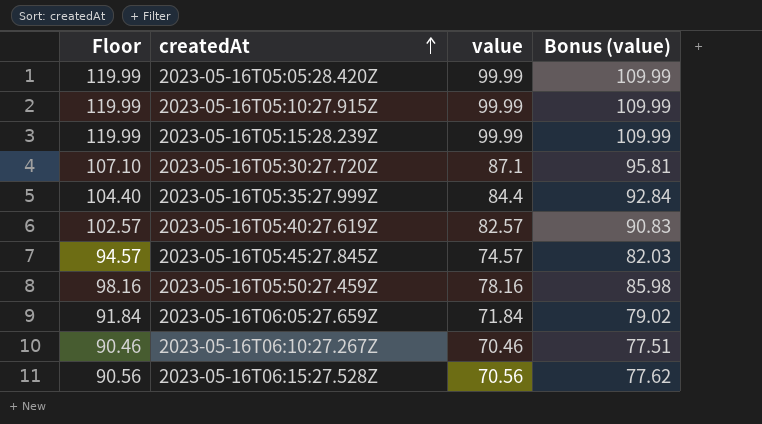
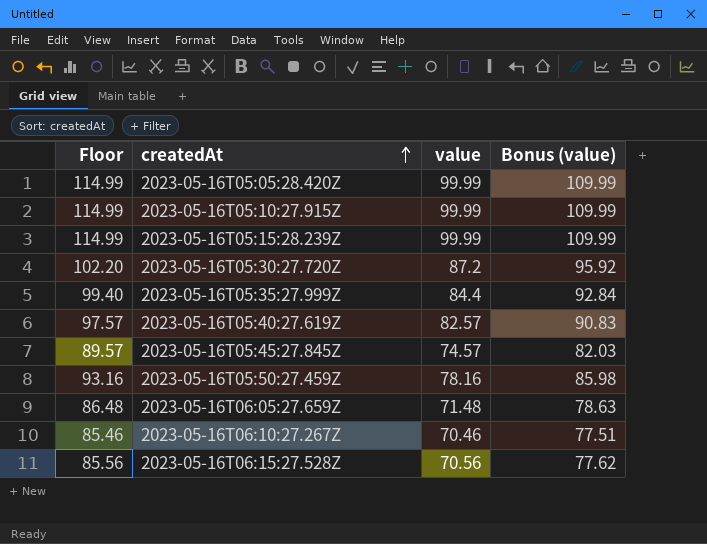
column Floor | formula: [value] + 20 -> [value] + 15
2023-05-16T05:30:27.720Z | value: 87.1 -> 87.2
2023-05-16T05:30:27.720Z | Bonus (value): 95.81 -> 95.92
2023-05-16T06:05:27.659Z | value: 71.84 -> 71.48
2023-05-16T06:05:27.659Z | Bonus (value): 79.02 -> 78.63

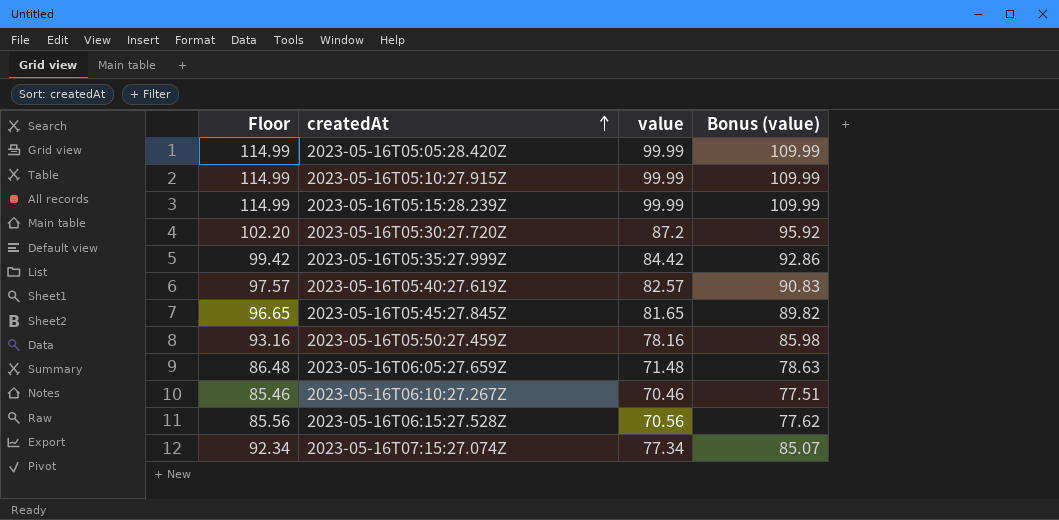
2023-05-16T05:35:27.999Z | Floor: 99.40 -> 99.42
2023-05-16T05:35:27.999Z | value: 84.4 -> 84.42
2023-05-16T05:35:27.999Z | Bonus (value): 92.84 -> 92.86
2023-05-16T05:45:27.845Z | Floor: 89.57 -> 96.65
2023-05-16T05:45:27.845Z | value: 74.57 -> 81.65
2023-05-16T05:45:27.845Z | Bonus (value): 82.03 -> 89.82
row 2023-05-16T07:15:27.074Z: none -> 92.34 | 77.34 | 85.07

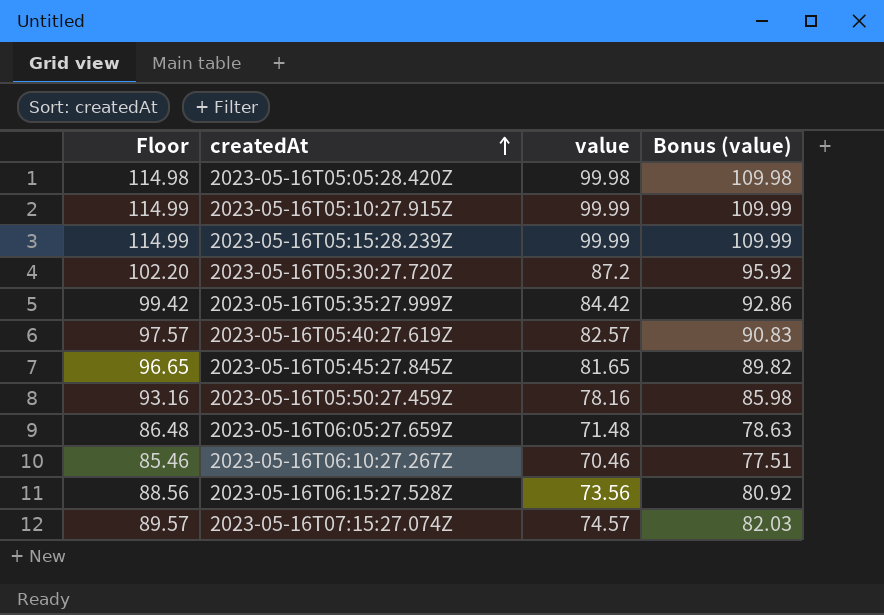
2023-05-16T05:05:28.420Z | Floor: 114.99 -> 114.98
2023-05-16T05:05:28.420Z | value: 99.99 -> 99.98
2023-05-16T05:05:28.420Z | Bonus (value): 109.99 -> 109.98
2023-05-16T06:15:27.528Z | Floor: 85.56 -> 88.56
2023-05-16T06:15:27.528Z | value: 70.56 -> 73.56
2023-05-16T06:15:27.528Z | Bonus (value): 77.62 -> 80.92
2023-05-16T07:15:27.074Z | Floor: 92.34 -> 89.57
2023-05-16T07:15:27.074Z | value: 77.34 -> 74.57
2023-05-16T07:15:27.074Z | Bonus (value): 85.07 -> 82.03

